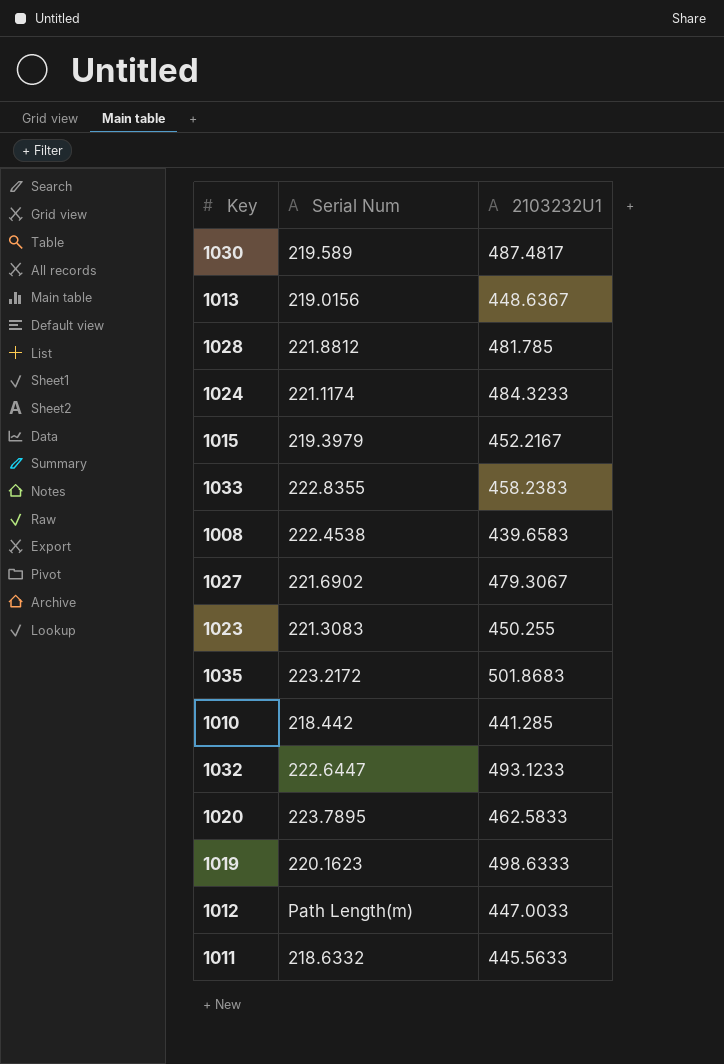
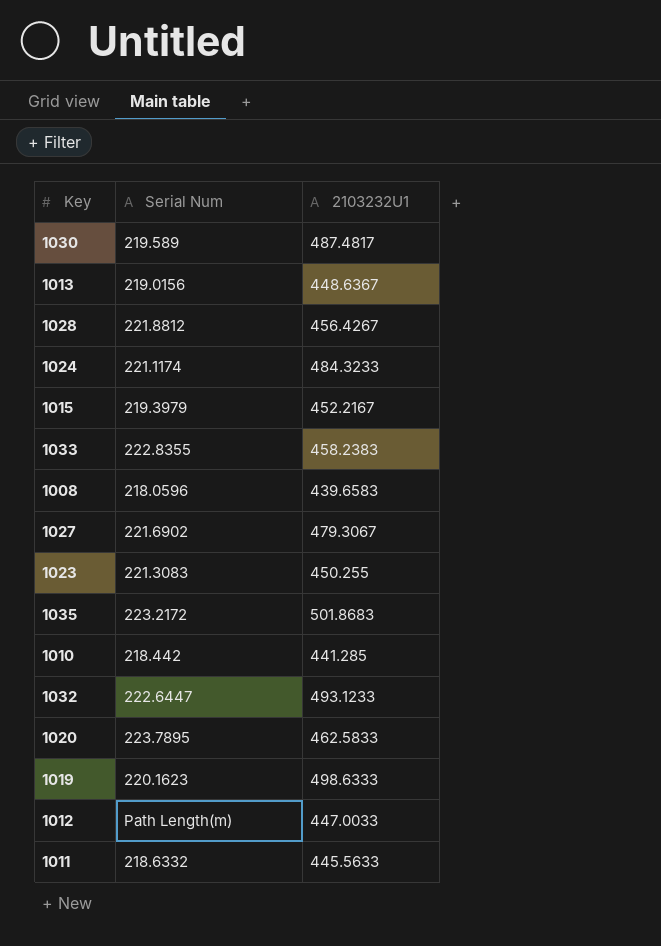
1028 | 2103232U1: 481.785 -> 456.4267
1008 | Serial Num: 222.4538 -> 218.0596

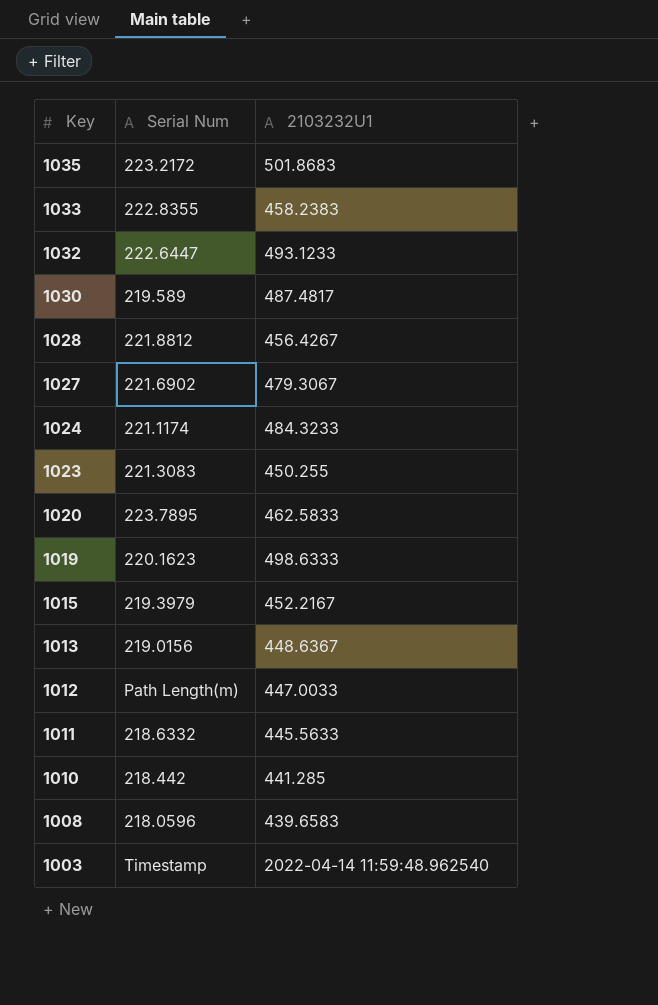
row order: none -> Key descending
row 1003: none -> Timestamp | 2022-04-14 11:59:48.962540

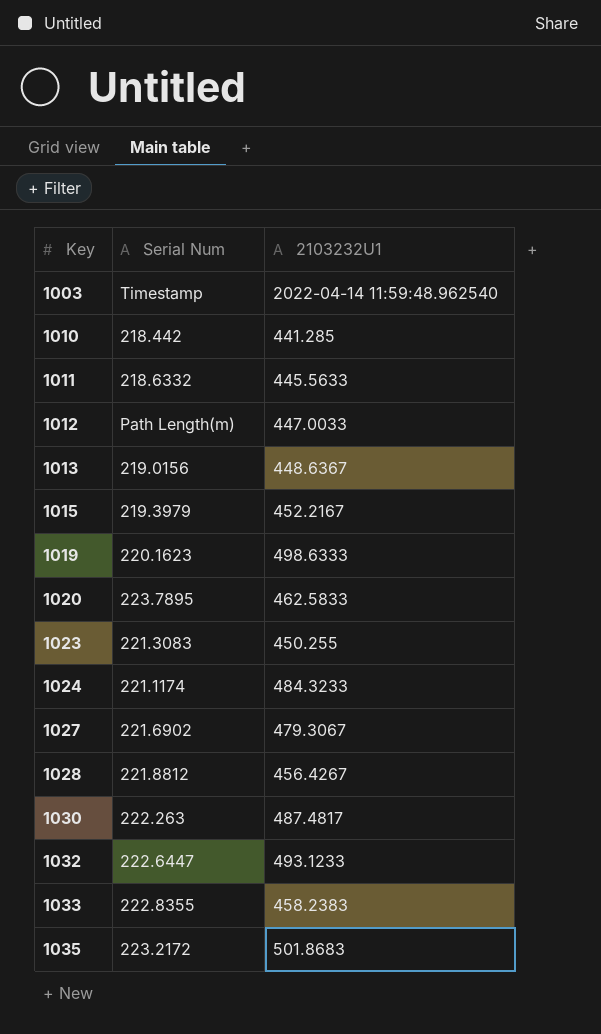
row order: Key descending -> Key ascending
row 1008: 218.0596 | 439.6583 -> none
1030 | Serial Num: 219.589 -> 222.263

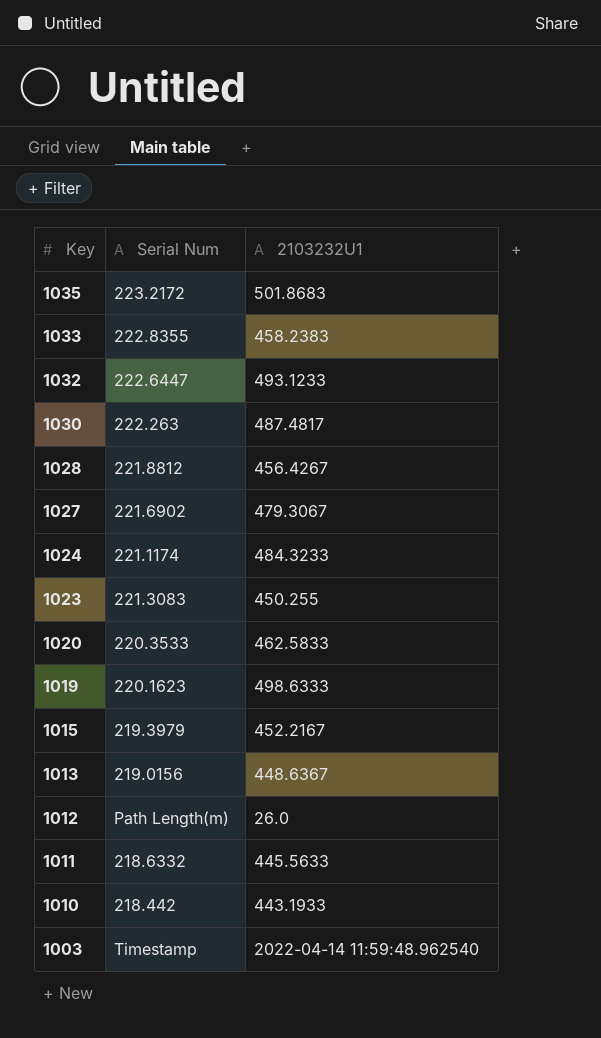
row order: Key ascending -> Key descending
1020 | Serial Num: 223.7895 -> 220.3533
1012 | 2103232U1: 447.0033 -> 26.0
1010 | 2103232U1: 441.285 -> 443.1933

